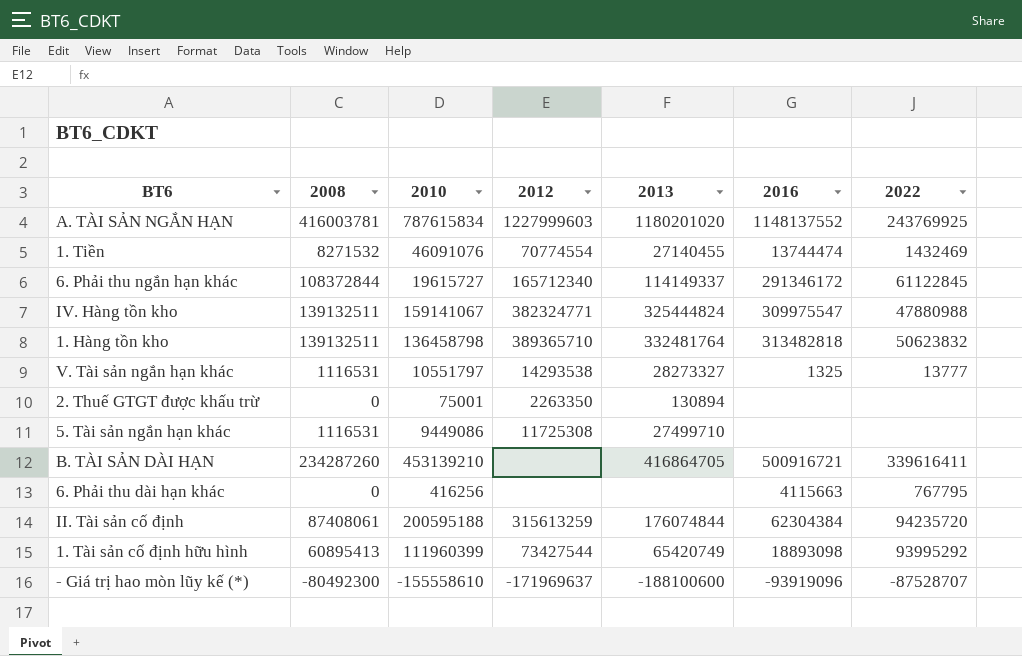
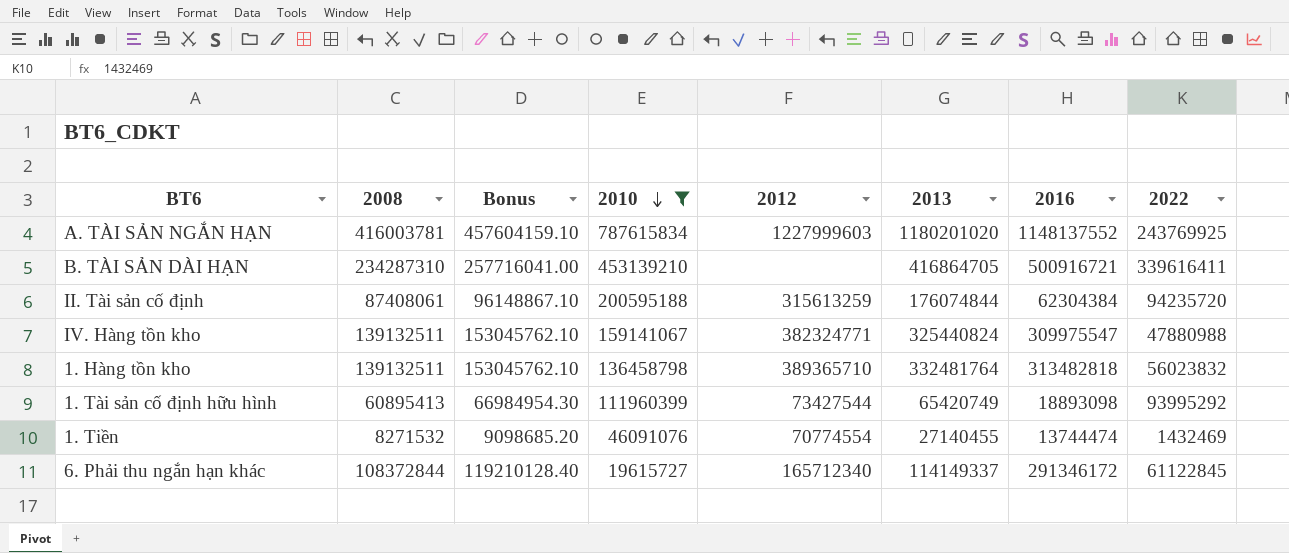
filter: none -> 2010 >= 19615727
row order: none -> 2010 descending
column Bonus | formula: none -> [2008] * 1.1
B. TÀI SẢN DÀI HẠN | 2008: 234287260 -> 234287310
IV. Hàng tồn kho | 2013: 325444824 -> 325440824
1. Hàng tồn kho | 2022: 50623832 -> 56023832

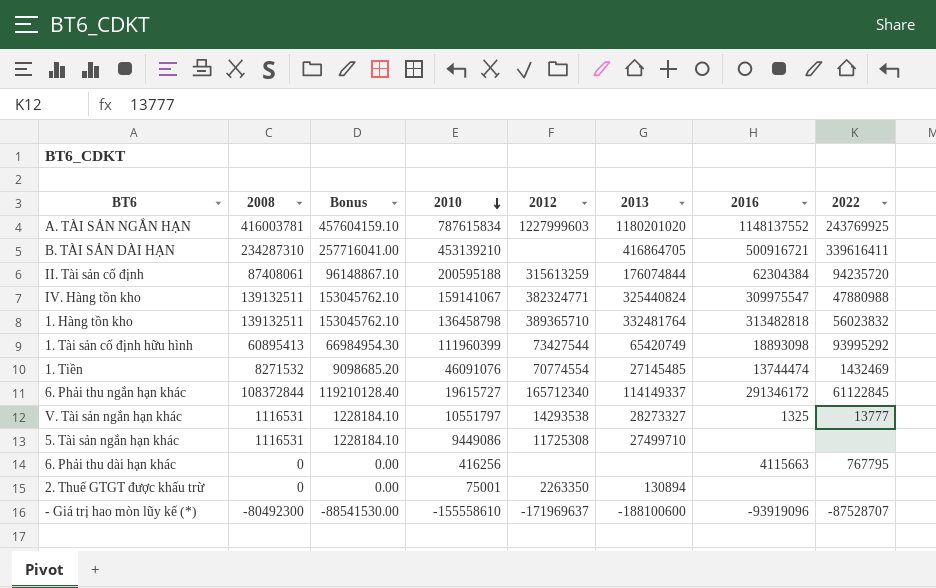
filter: 2010 >= 19615727 -> none
1. Tiền | 2013: 27140455 -> 27145485

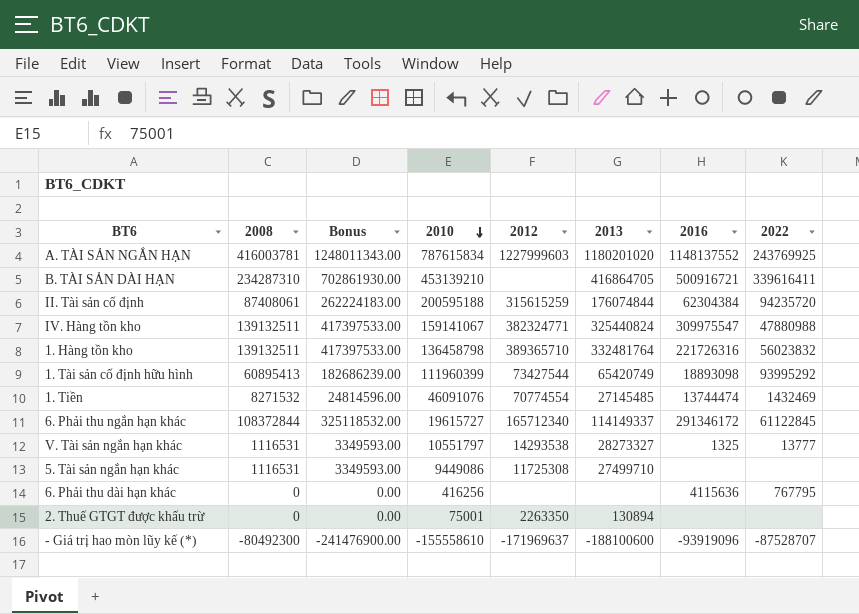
column Bonus | formula: [2008] * 1.1 -> [2008] * 3
II. Tài sản cố định | 2012: 315613259 -> 315615259
1. Hàng tồn kho | 2016: 313482818 -> 221726316
6. Phải thu dài hạn khác | 2016: 4115663 -> 4115636

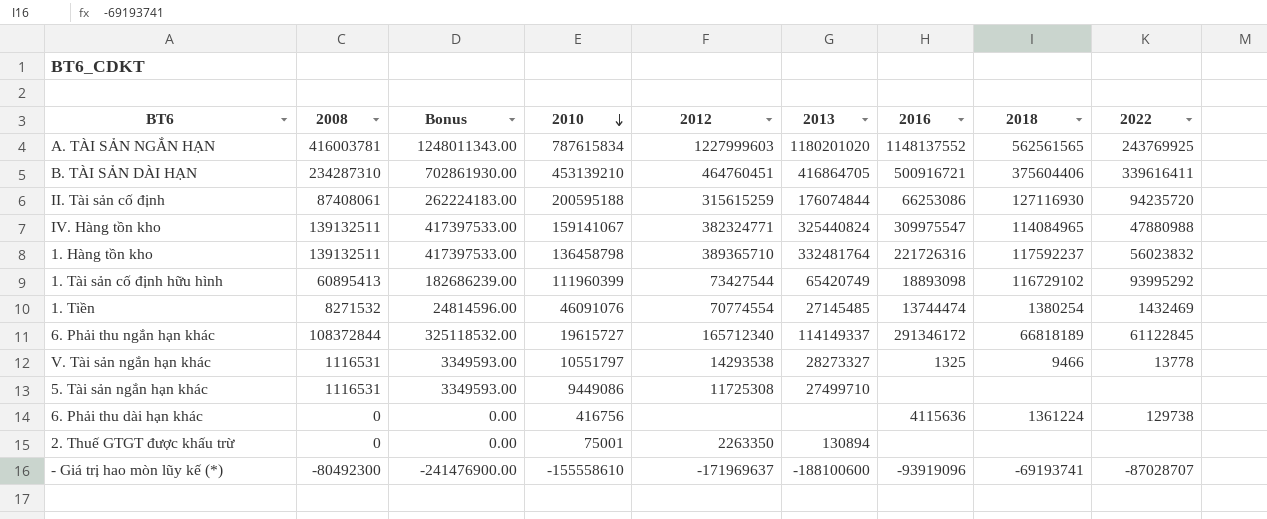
column 2018 | position: none -> 8
B. TÀI SẢN DÀI HẠN | 2012: none -> 464760451
II. Tài sản cố định | 2016: 62304384 -> 66253086
V. Tài sản ngắn hạn khác | 2022: 13777 -> 13778
6. Phải thu dài hạn khác | 2010: 416256 -> 416756
6. Phải thu dài hạn khác | 2022: 767795 -> 129738
- Giá trị hao mòn lũy kế (*) | 2022: -87528707 -> -87028707

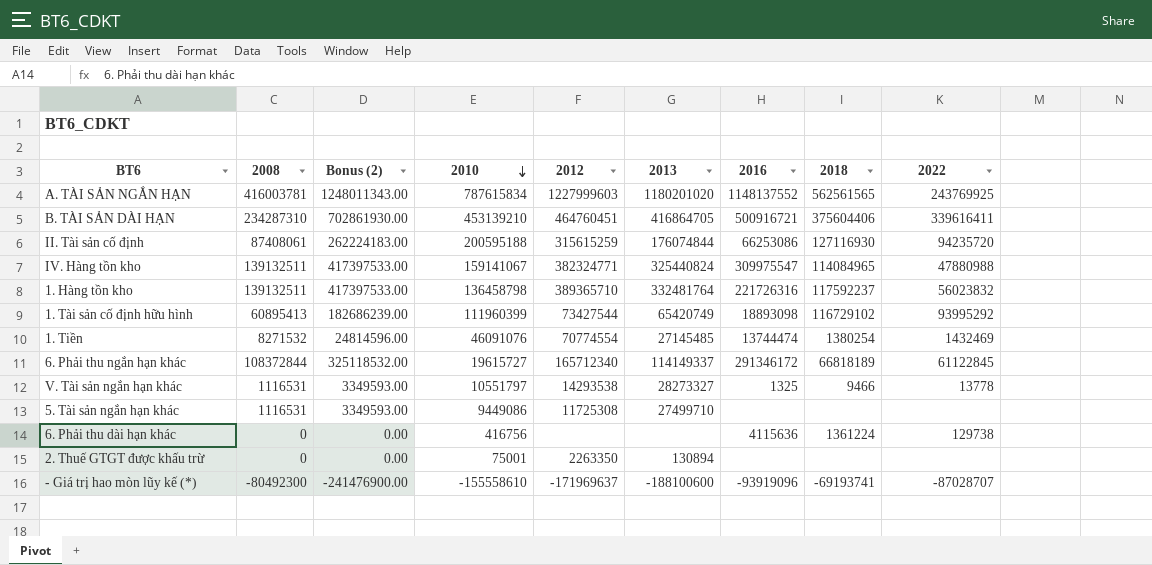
column name: Bonus -> Bonus (2)

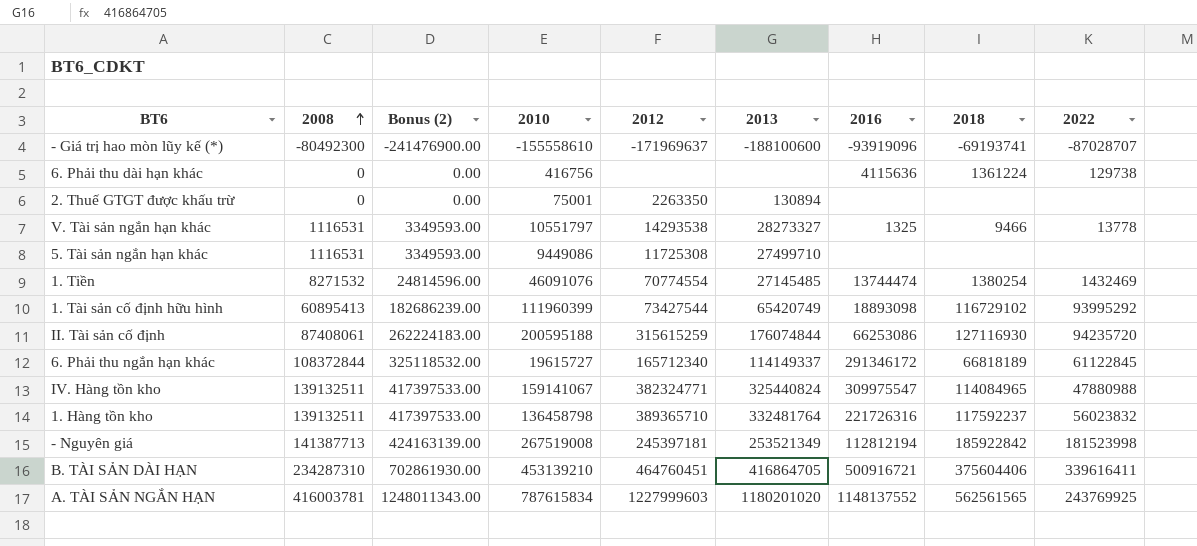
row order: 2010 descending -> 2008 ascending
row - Nguyên giá: none -> 141387713 | 424163139.00 | 267519008 | 245397181 | 253521349 | 112812194 | 185922842 | 181523998

